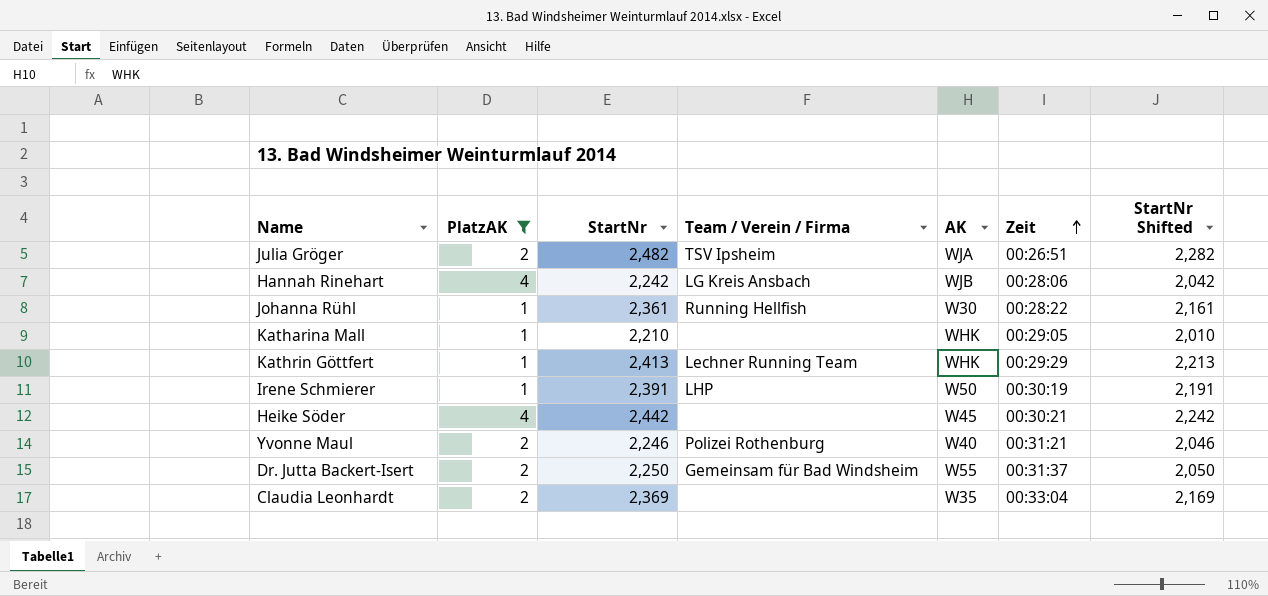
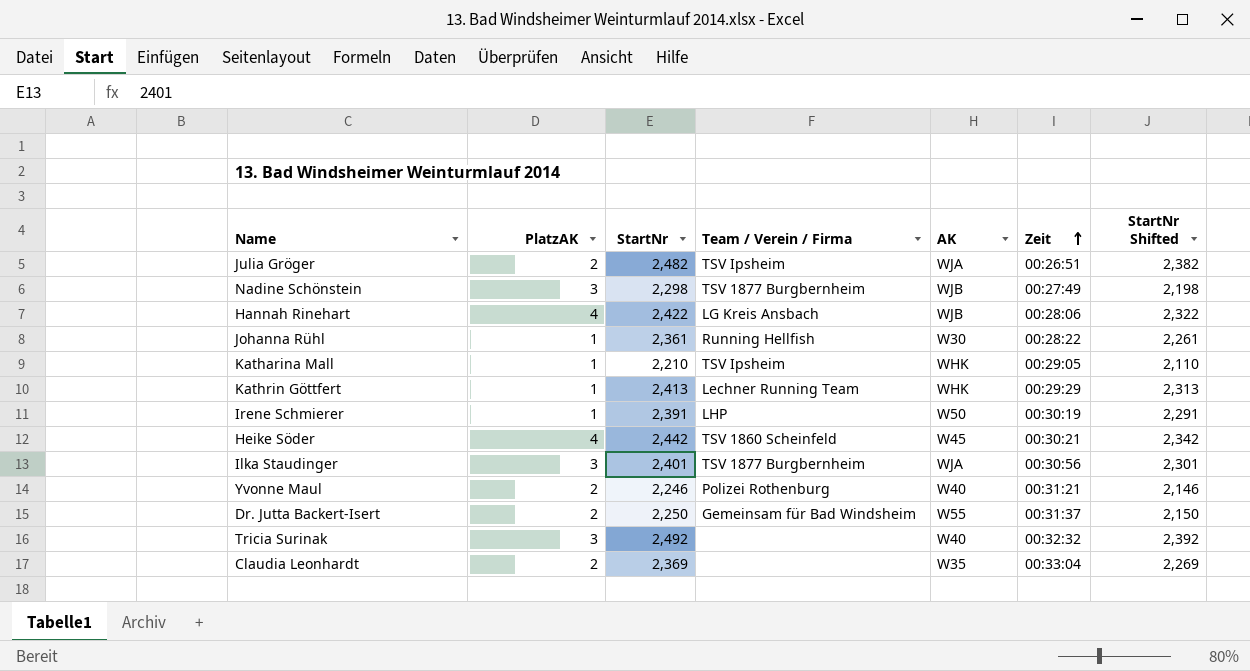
filter: PlatzAK != 3 -> none
column StartNr Shifted | formula: [StartNr] - 200 -> [StartNr] - 100
Hannah Rinehart | StartNr: 2,242 -> 2,422
Katharina Mall | Team / Verein / Firma: none -> TSV Ipsheim
Heike Söder | Team / Verein / Firma: none -> TSV 1860 Scheinfeld

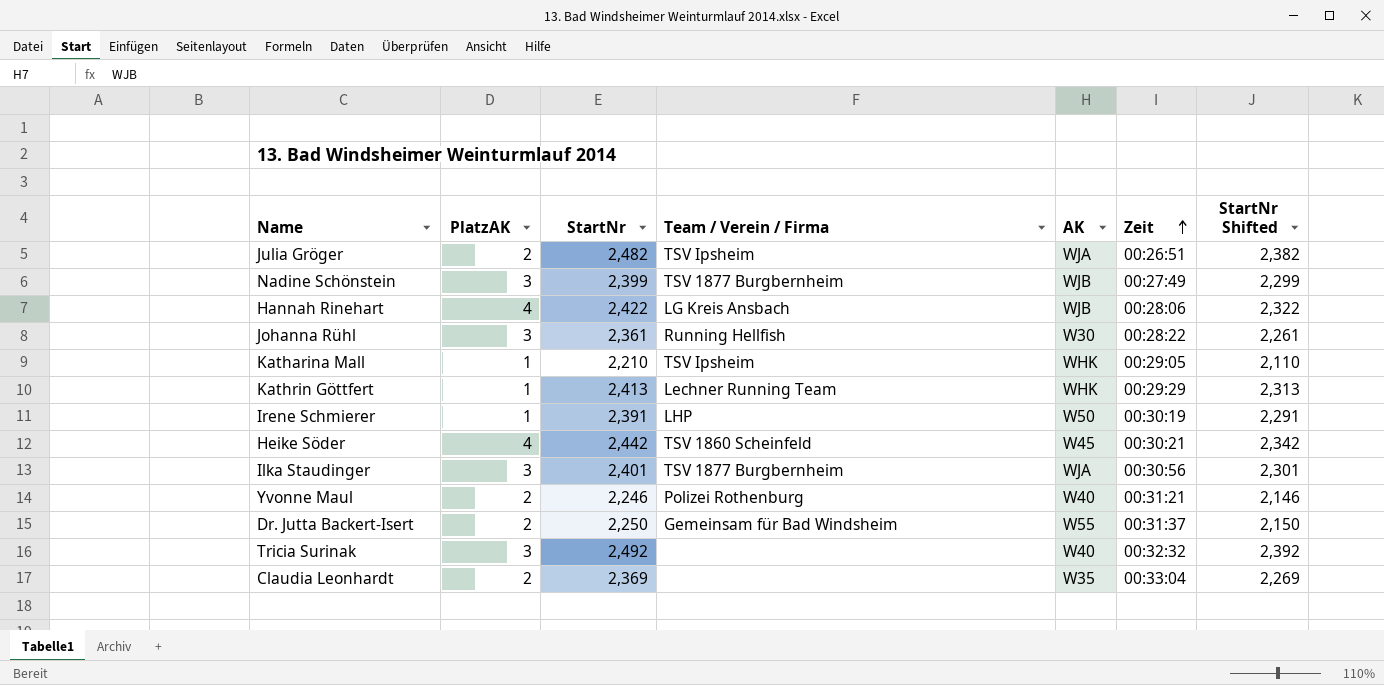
Nadine Schönstein | StartNr: 2,298 -> 2,399
Nadine Schönstein | StartNr Shifted: 2,198 -> 2,299
Johanna Rühl | PlatzAK: 1 -> 3

